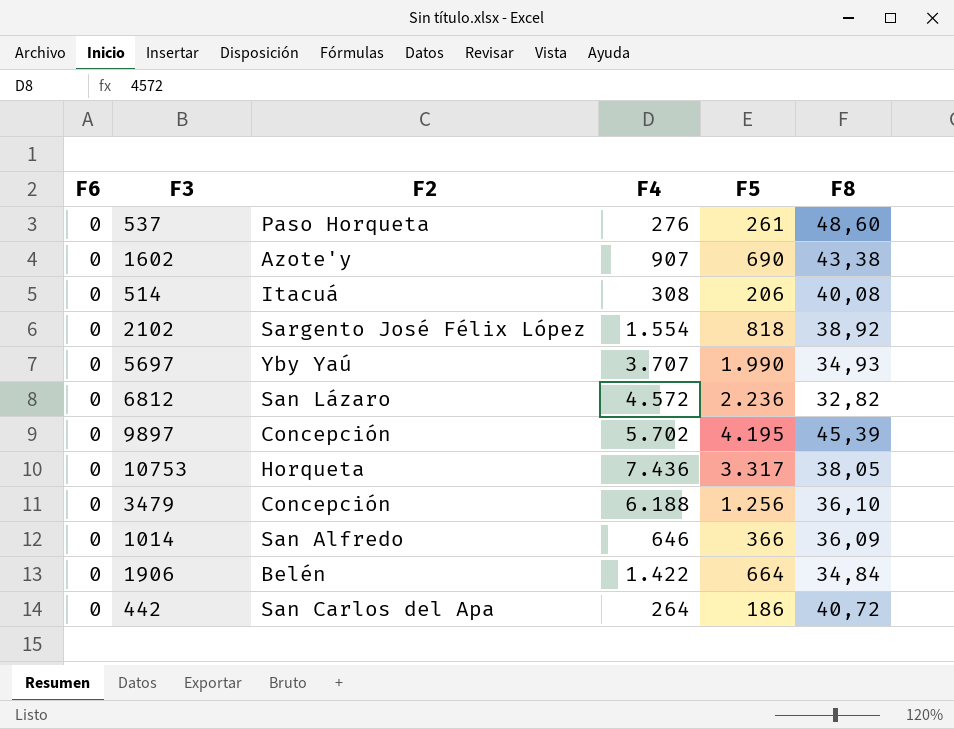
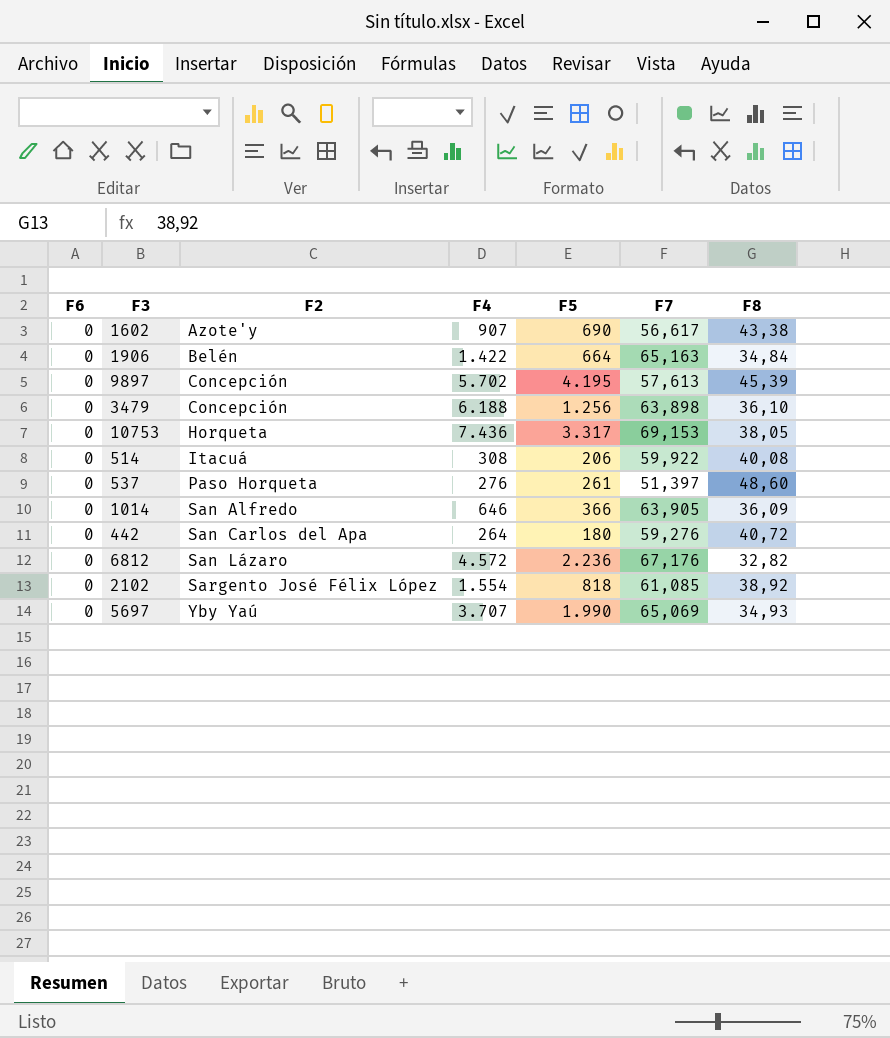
row order: none -> F2 ascending
column F7 | position: none -> 6
442 | F5: 186 -> 180

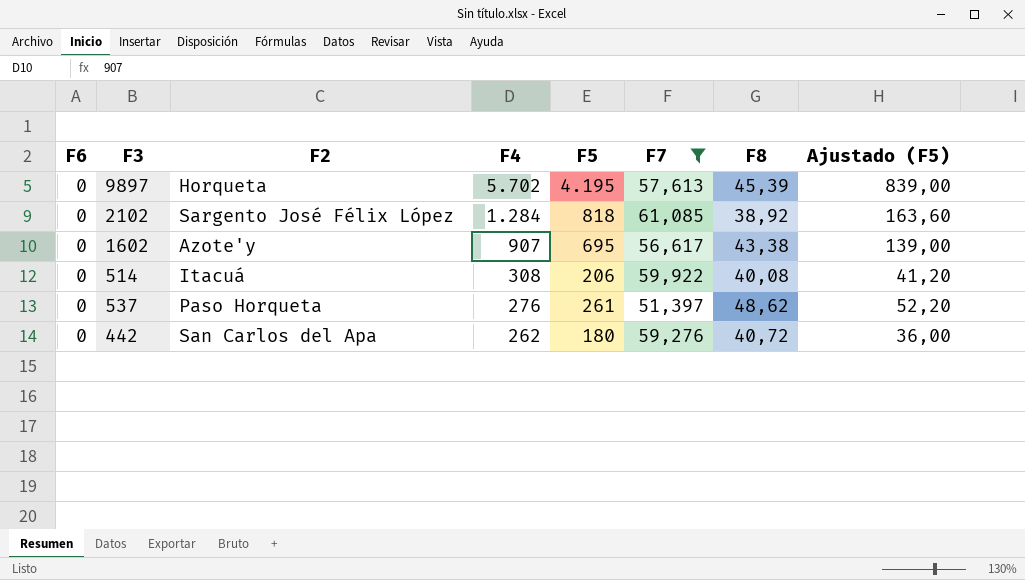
filter: none -> F7 <= 61,085
row order: F2 ascending -> F4 descending
column Ajustado (F5) | formula: none -> [F5] * 0,2
9897 | F2: Concepción -> Horqueta
2102 | F4: 1.554 -> 1.284
1602 | F5: 690 -> 695
537 | F8: 48,60 -> 48,62
442 | F4: 264 -> 262

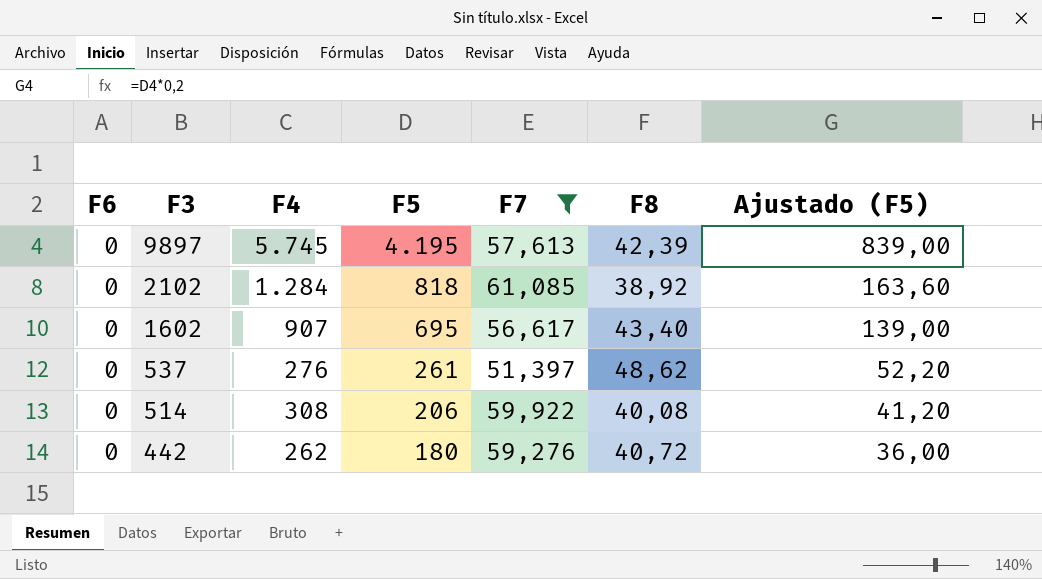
row order: F4 descending -> F3 descending
column F2 | position: 3 -> none
9897 | F4: 5.702 -> 5.745
9897 | F8: 45,39 -> 42,39
1602 | F8: 43,38 -> 43,40

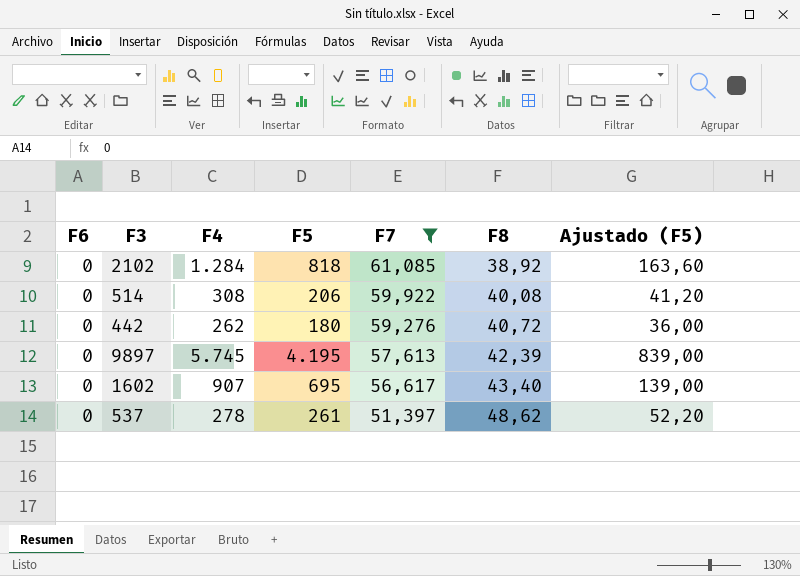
row order: F3 descending -> F7 descending
537 | F4: 276 -> 278

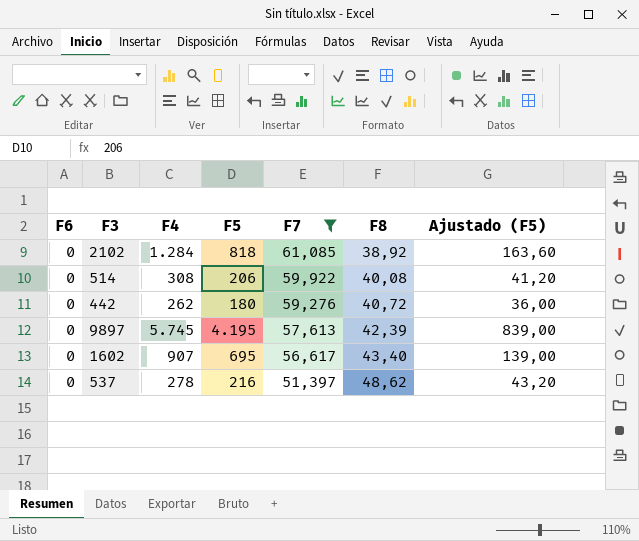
537 | F5: 261 -> 216
537 | Ajustado (F5): 52,20 -> 43,20

